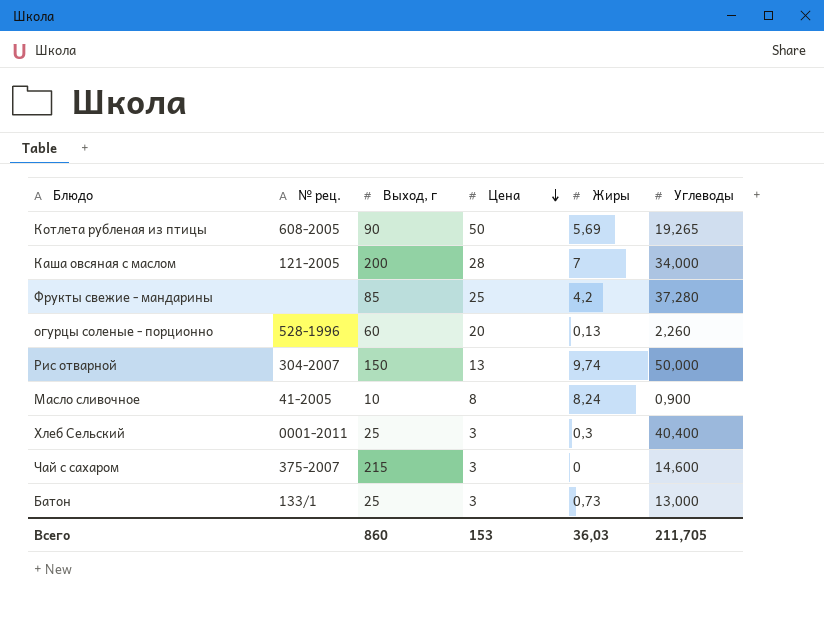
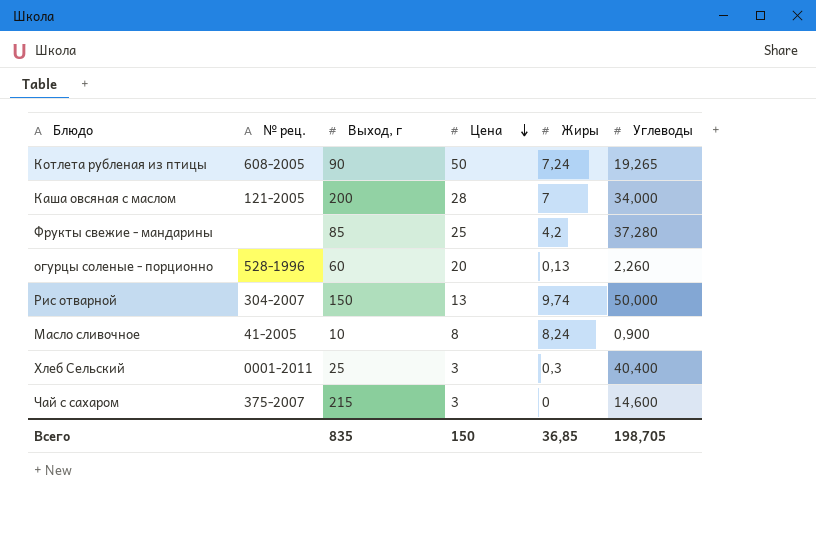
row Батон: 133/1 | 25 | 3 | 0,73 | 13,000 -> none
Котлета рубленая из птицы | Жиры: 5,69 -> 7,24
Всего | Выход, г: 860 -> 835
Всего | Цена: 153 -> 150
Всего | Жиры: 36,03 -> 36,85
Всего | Углеводы: 211,705 -> 198,705

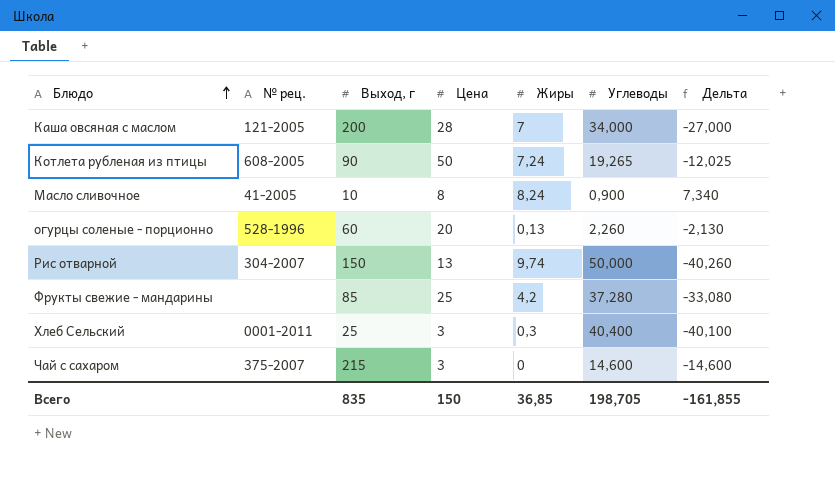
row order: Цена descending -> Блюдо ascending
column Дельта | formula: none -> [Жиры] - [Углеводы]

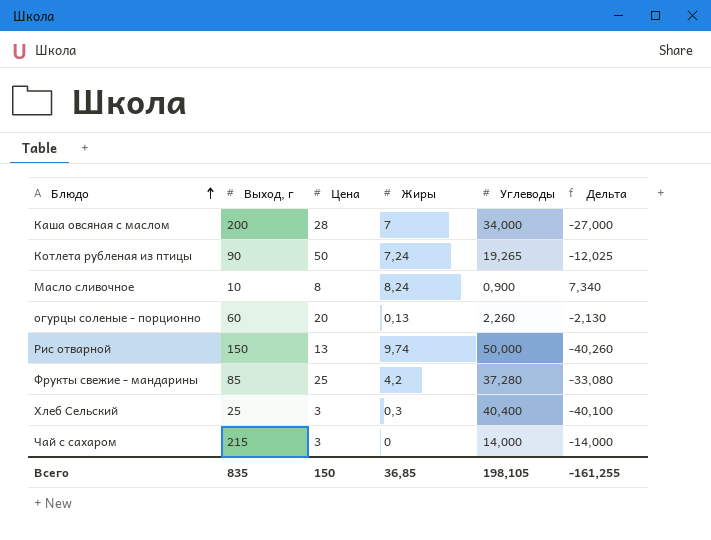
column № рец. | position: 2 -> none
Чай с сахаром | Углеводы: 14,600 -> 14,000
Чай с сахаром | Дельта: -14,600 -> -14,000
Всего | Углеводы: 198,705 -> 198,105
Всего | Дельта: -161,855 -> -161,255

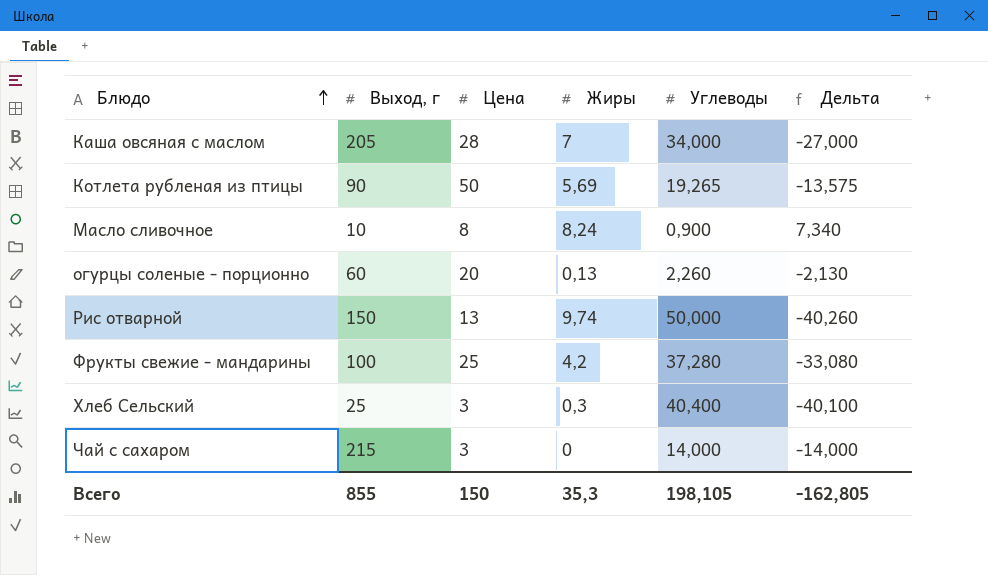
Каша овсяная с маслом | Выход, г: 200 -> 205
Котлета рубленая из птицы | Жиры: 7,24 -> 5,69
Котлета рубленая из птицы | Дельта: -12,025 -> -13,575
Фрукты свежие - мандарины | Выход, г: 85 -> 100
Всего | Выход, г: 835 -> 855
Всего | Жиры: 36,85 -> 35,3
Всего | Дельта: -161,255 -> -162,805

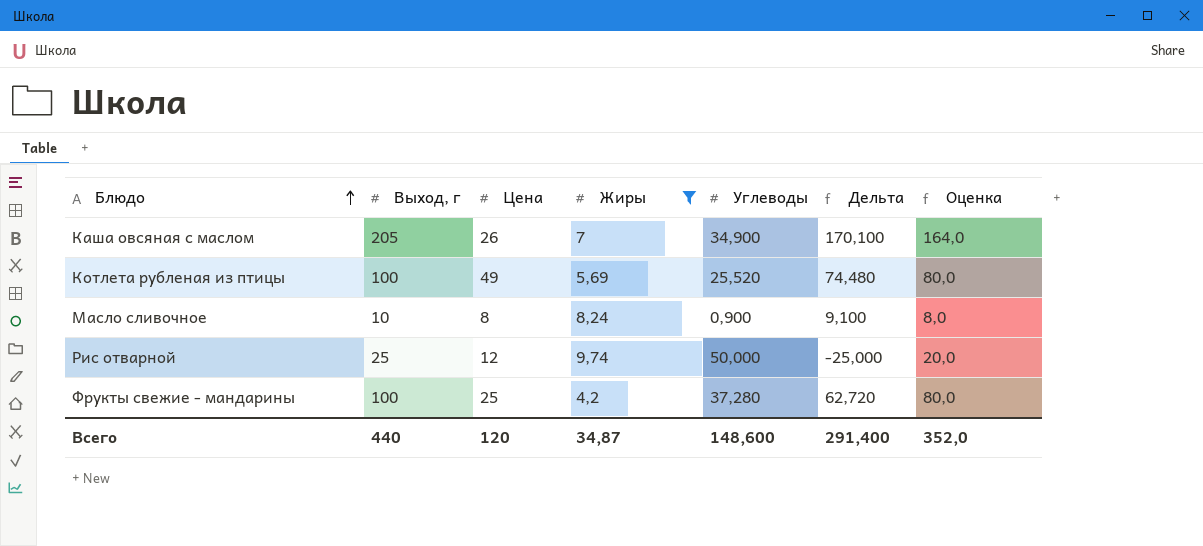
filter: none -> Жиры >= 4,2
column Дельта | formula: [Жиры] - [Углеводы] -> [Выход, г] - [Углеводы]
column Оценка | formula: none -> [Выход, г] * 0,8
Каша овсяная с маслом | Цена: 28 -> 26
Каша овсяная с маслом | Углеводы: 34,000 -> 34,900
Котлета рубленая из птицы | Выход, г: 90 -> 100
Котлета рубленая из птицы | Цена: 50 -> 49
Котлета рубленая из птицы | Углеводы: 19,265 -> 25,520
Рис отварной | Выход, г: 150 -> 25
Рис отварной | Цена: 13 -> 12
Всего | Выход, г: 855 -> 440
Всего | Цена: 150 -> 120
Всего | Жиры: 35,3 -> 34,87
Всего | Углеводы: 198,105 -> 148,600
Всего | Дельта: -162,805 -> 291,400

